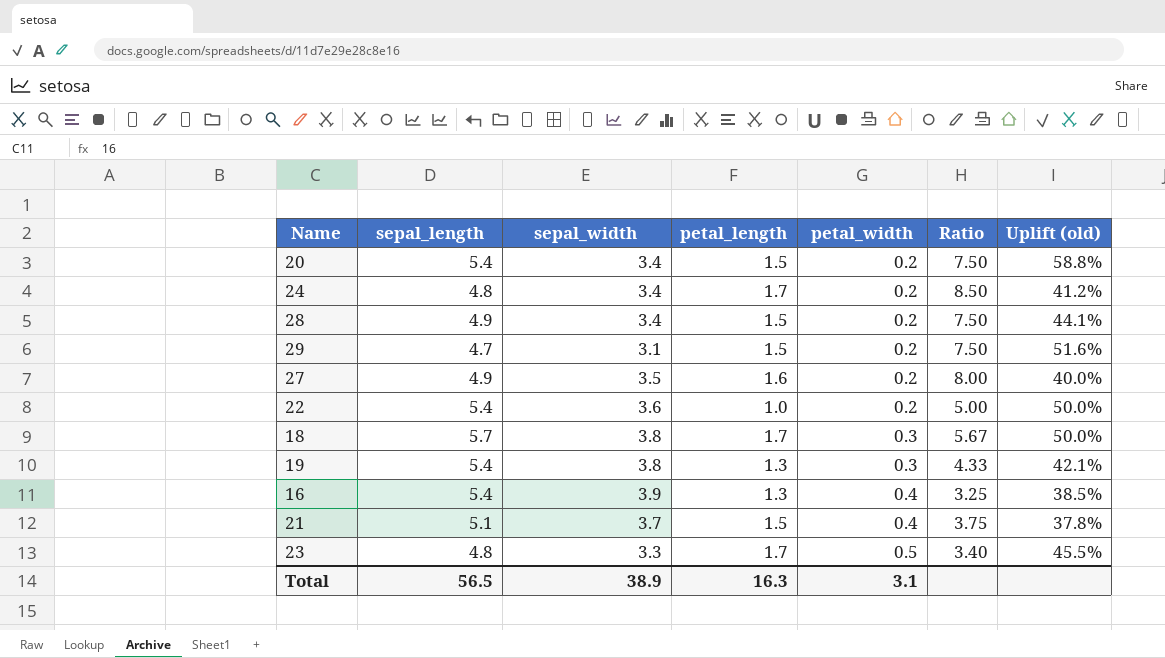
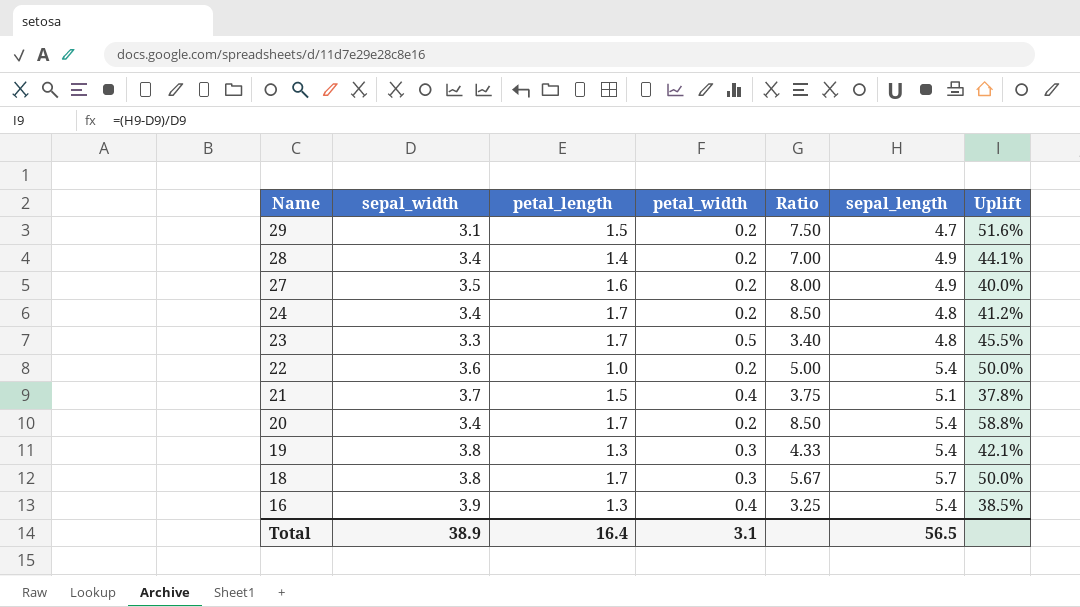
row order: petal_width ascending -> Name descending
column sepal_length | position: 2 -> 6
column name: Uplift (old) -> Uplift
28 | petal_length: 1.5 -> 1.4
28 | Ratio: 7.50 -> 7.00
20 | petal_length: 1.5 -> 1.7
20 | Ratio: 7.50 -> 8.50
Total | petal_length: 16.3 -> 16.4

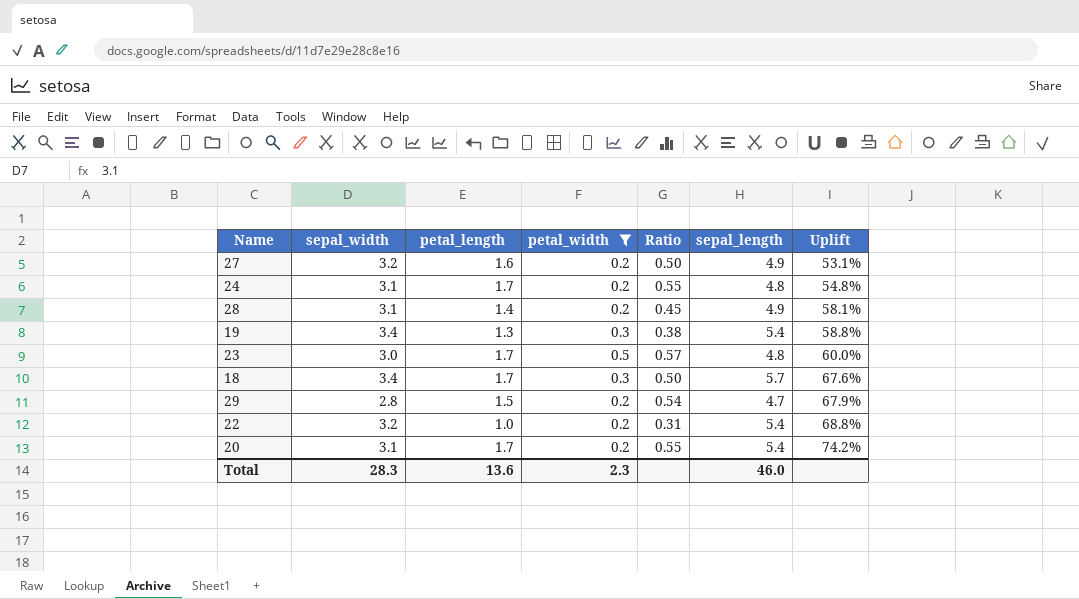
filter: none -> petal_width != 0.4
row order: Name descending -> Uplift ascending
column Ratio | formula: [petal_length] / [petal_width] -> [petal_length] / [sepal_width]
27 | sepal_width: 3.5 -> 3.2
27 | Uplift: 40.0% -> 53.1%
24 | sepal_width: 3.4 -> 3.1
24 | Uplift: 41.2% -> 54.8%
28 | sepal_width: 3.4 -> 3.1
28 | Uplift: 44.1% -> 58.1%
19 | sepal_width: 3.8 -> 3.4
19 | Uplift: 42.1% -> 58.8%
23 | sepal_width: 3.3 -> 3.0
23 | Uplift: 45.5% -> 60.0%
18 | sepal_width: 3.8 -> 3.4
18 | Uplift: 50.0% -> 67.6%
29 | sepal_width: 3.1 -> 2.8
29 | Uplift: 51.6% -> 67.9%
22 | sepal_width: 3.6 -> 3.2
22 | Uplift: 50.0% -> 68.8%
20 | sepal_width: 3.4 -> 3.1
20 | Uplift: 58.8% -> 74.2%
Total | sepal_width: 38.9 -> 28.3
Total | petal_length: 16.4 -> 13.6
Total | petal_width: 3.1 -> 2.3
Total | sepal_length: 56.5 -> 46.0

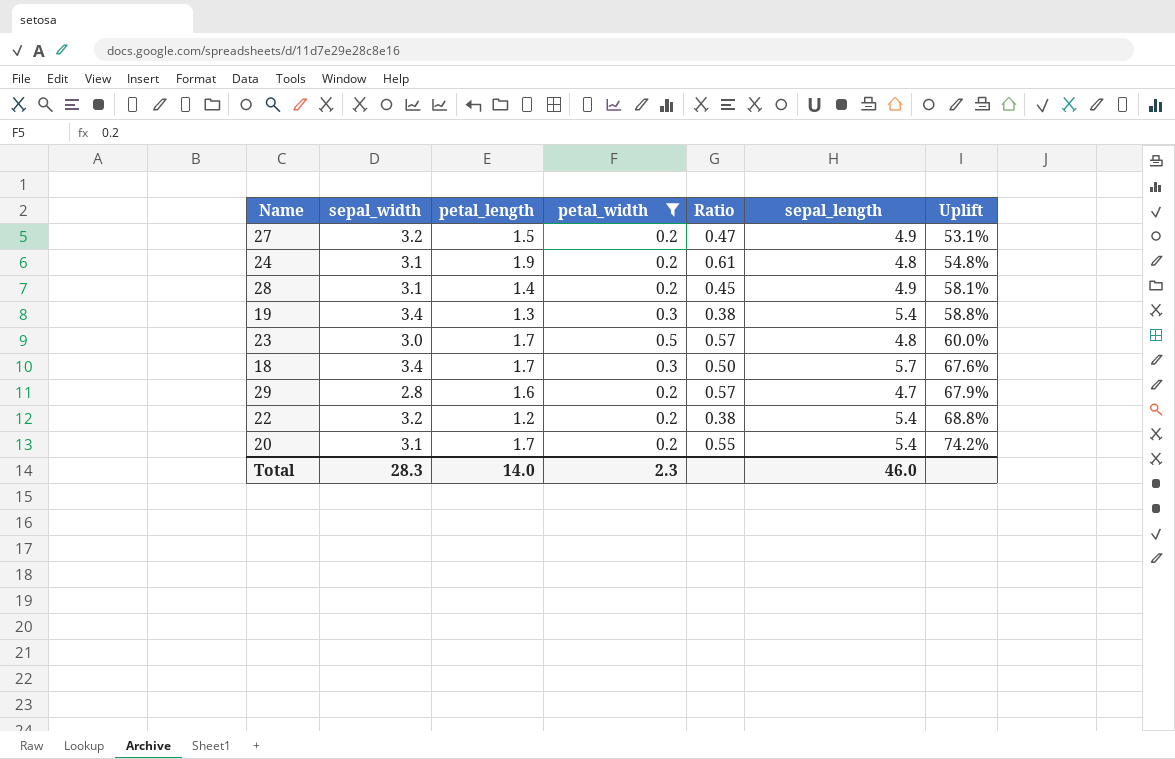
27 | petal_length: 1.6 -> 1.5
27 | Ratio: 0.50 -> 0.47
24 | petal_length: 1.7 -> 1.9
24 | Ratio: 0.55 -> 0.61
29 | petal_length: 1.5 -> 1.6
29 | Ratio: 0.54 -> 0.57
22 | petal_length: 1.0 -> 1.2
22 | Ratio: 0.31 -> 0.38
Total | petal_length: 13.6 -> 14.0

